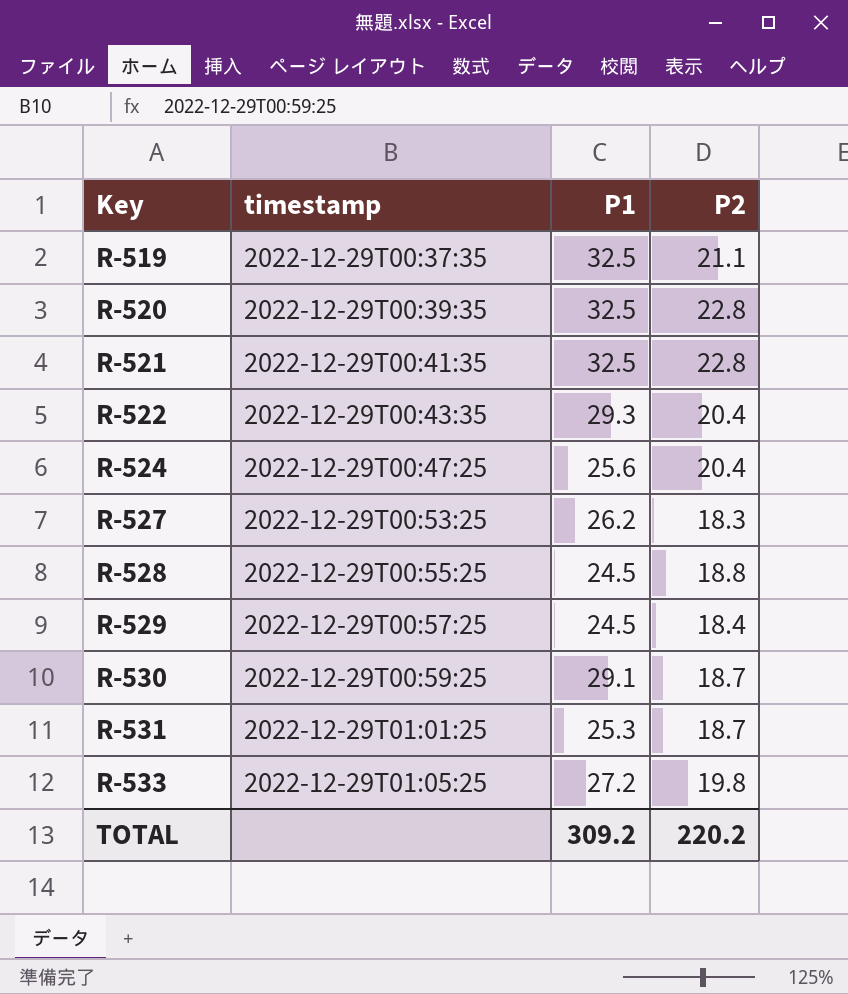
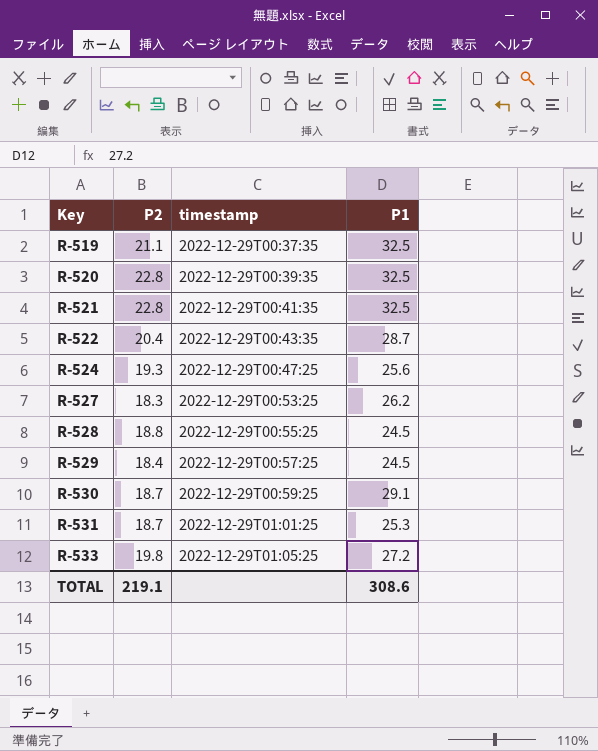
column P2 | position: 4 -> 2
R-522 | P1: 29.3 -> 28.7
R-524 | P2: 20.4 -> 19.3
TOTAL | P2: 220.2 -> 219.1
TOTAL | P1: 309.2 -> 308.6

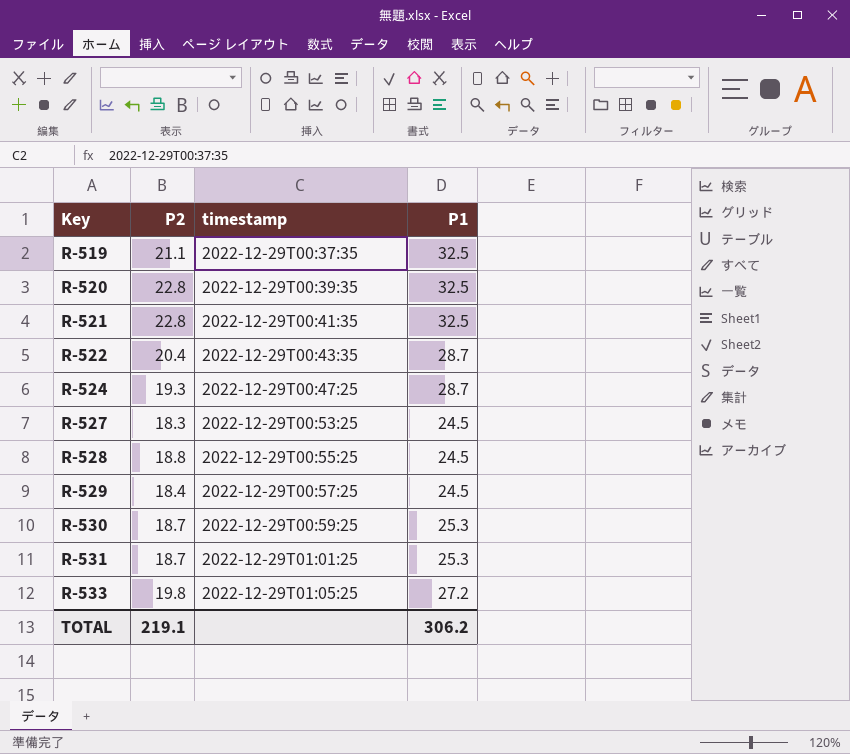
R-524 | P1: 25.6 -> 28.7
R-527 | P1: 26.2 -> 24.5
R-530 | P1: 29.1 -> 25.3
TOTAL | P1: 308.6 -> 306.2

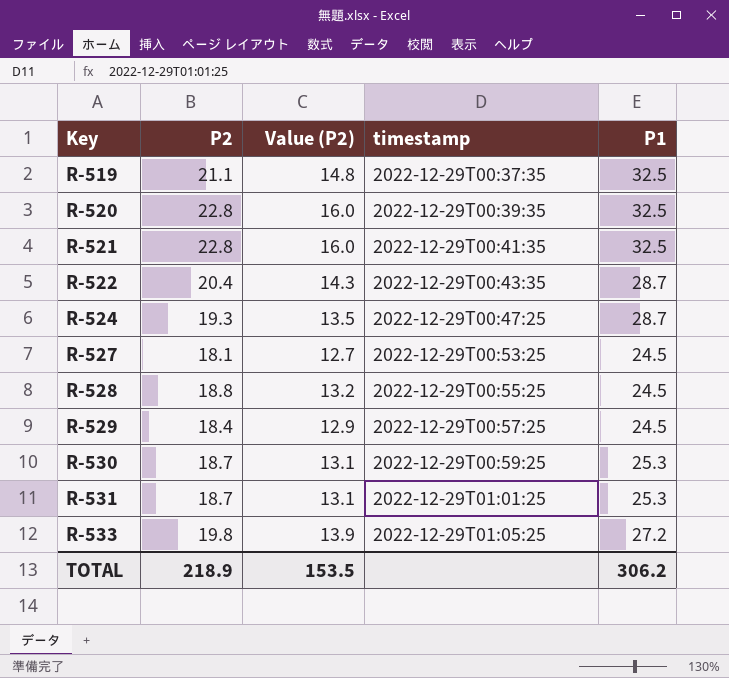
column Value (P2) | formula: none -> [P2] * 0.7
R-527 | P2: 18.3 -> 18.1
TOTAL | P2: 219.1 -> 218.9

